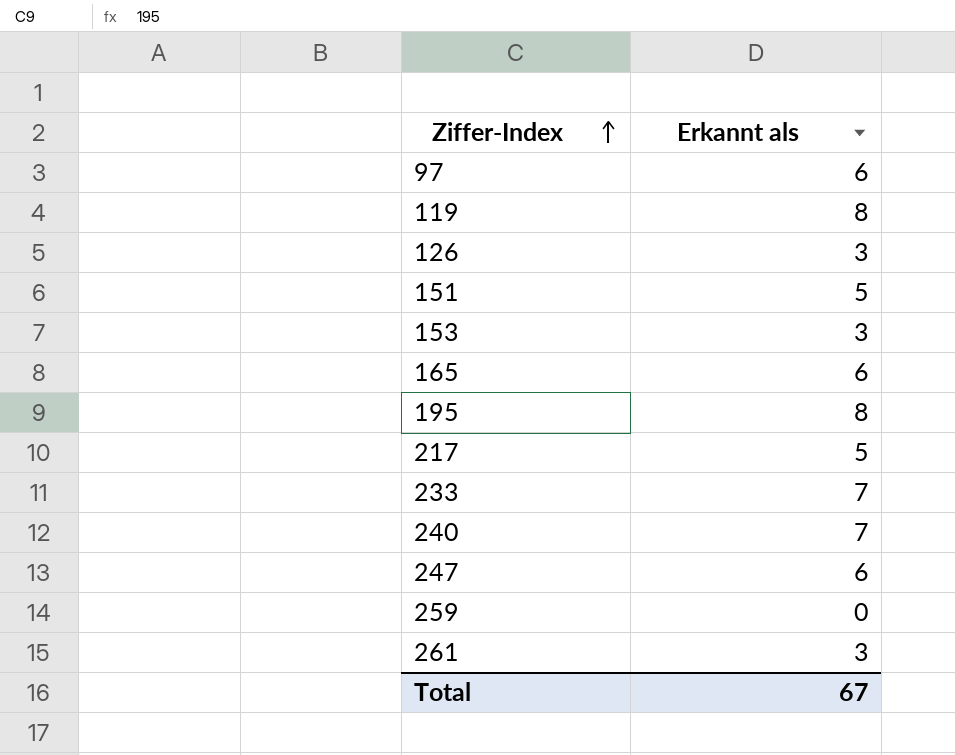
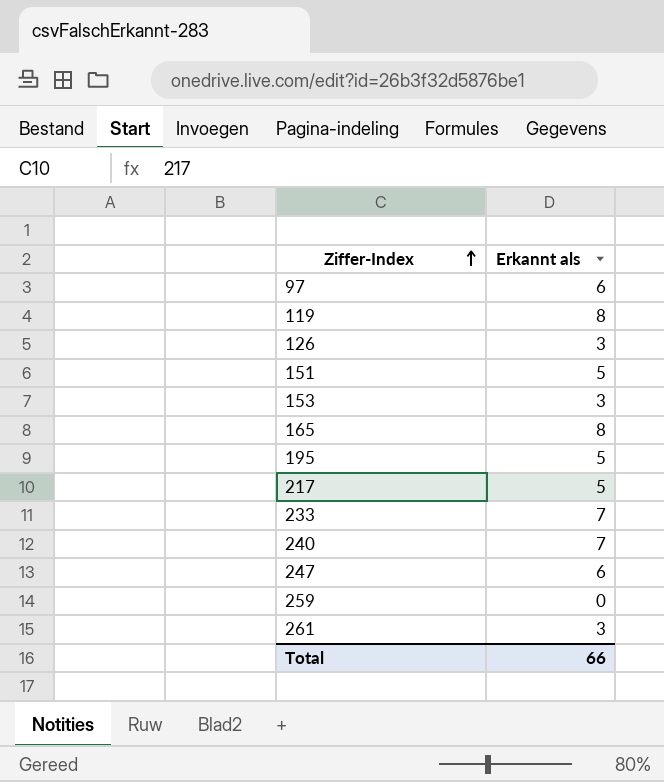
165 | Erkannt als: 6 -> 8
195 | Erkannt als: 8 -> 5
Total | Erkannt als: 67 -> 66

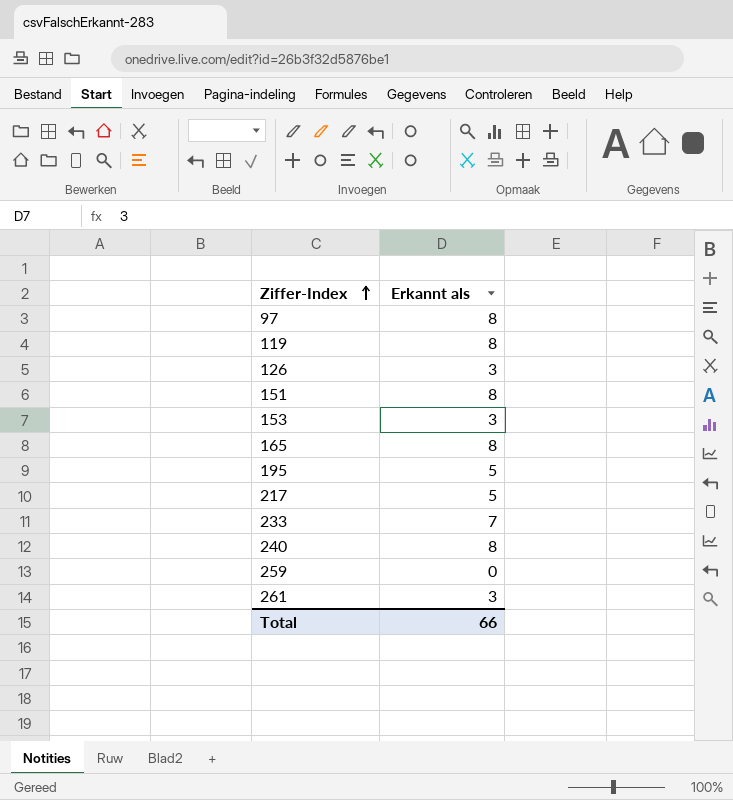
row 247: 6 -> none
97 | Erkannt als: 6 -> 8
151 | Erkannt als: 5 -> 8
240 | Erkannt als: 7 -> 8

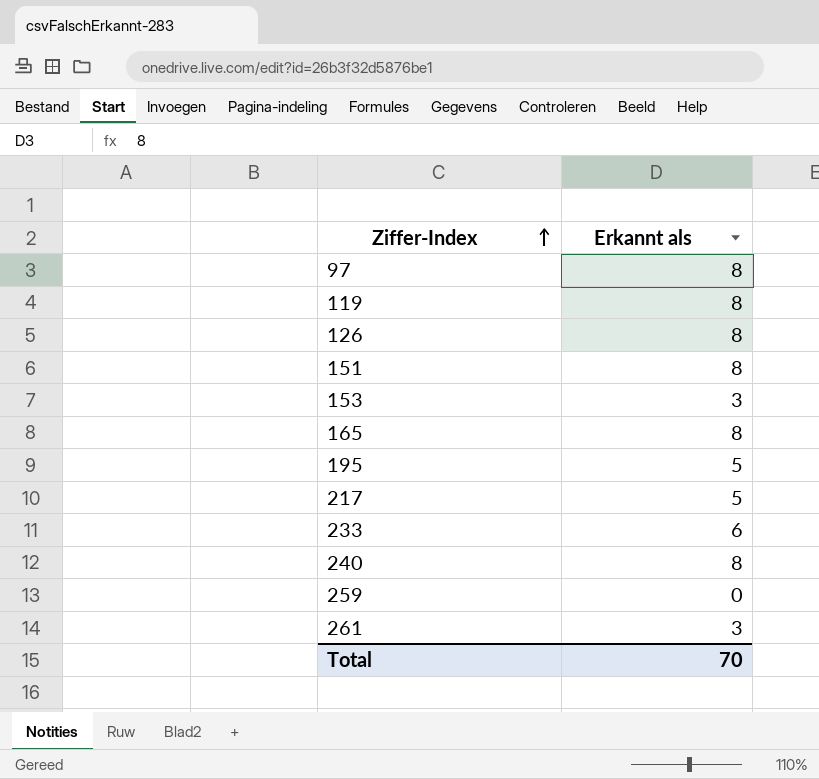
126 | Erkannt als: 3 -> 8
233 | Erkannt als: 7 -> 6
Total | Erkannt als: 66 -> 70

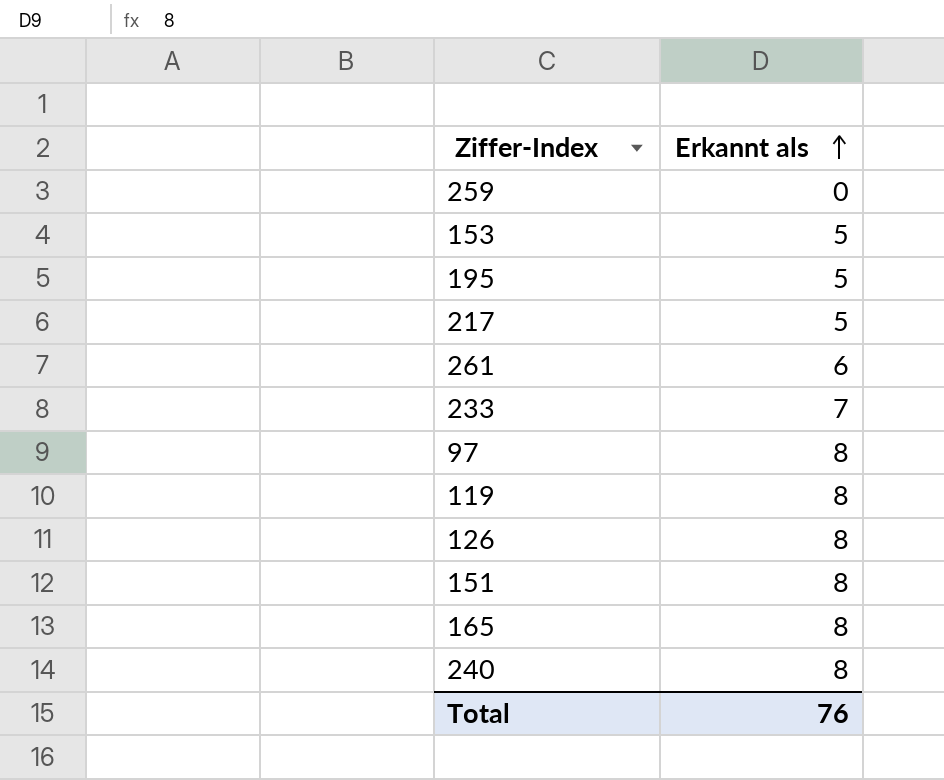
row order: Ziffer-Index ascending -> Erkannt als ascending
153 | Erkannt als: 3 -> 5
261 | Erkannt als: 3 -> 6
233 | Erkannt als: 6 -> 7
Total | Erkannt als: 70 -> 76

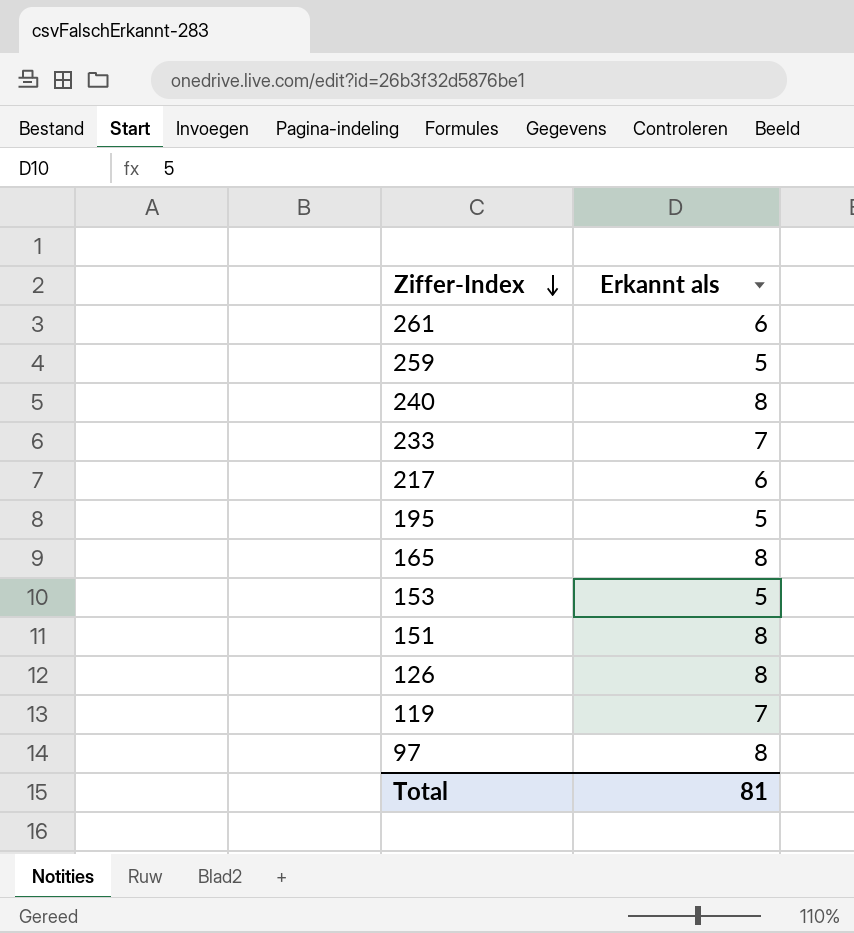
row order: Erkannt als ascending -> Ziffer-Index descending
259 | Erkannt als: 0 -> 5
217 | Erkannt als: 5 -> 6
119 | Erkannt als: 8 -> 7
Total | Erkannt als: 76 -> 81

